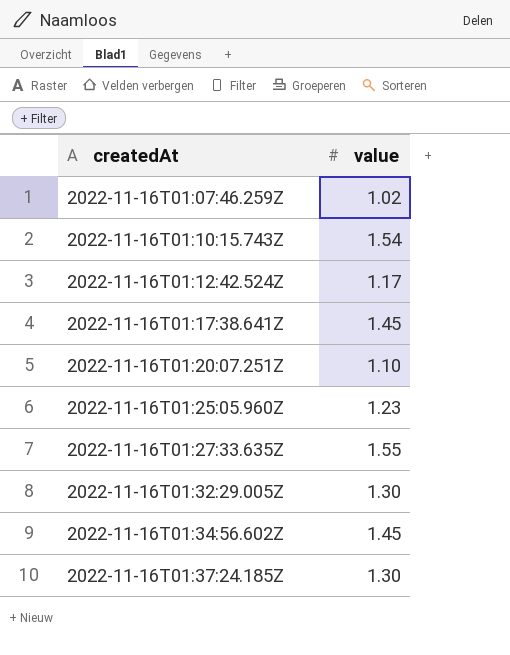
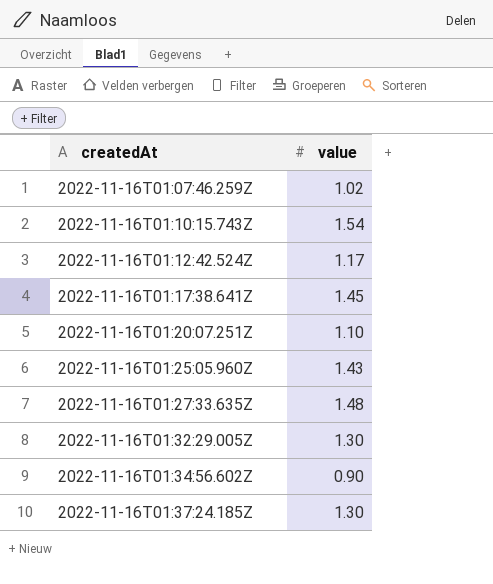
2022-11-16T01:25:05.960Z | value: 1.23 -> 1.43
2022-11-16T01:27:33.635Z | value: 1.55 -> 1.48
2022-11-16T01:34:56.602Z | value: 1.45 -> 0.90

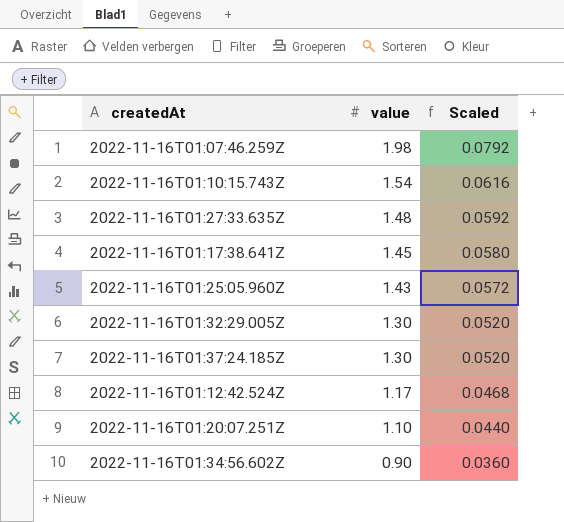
row order: createdAt ascending -> value descending
column Scaled | formula: none -> [value] * 0.04
2022-11-16T01:07:46.259Z | value: 1.02 -> 1.98

